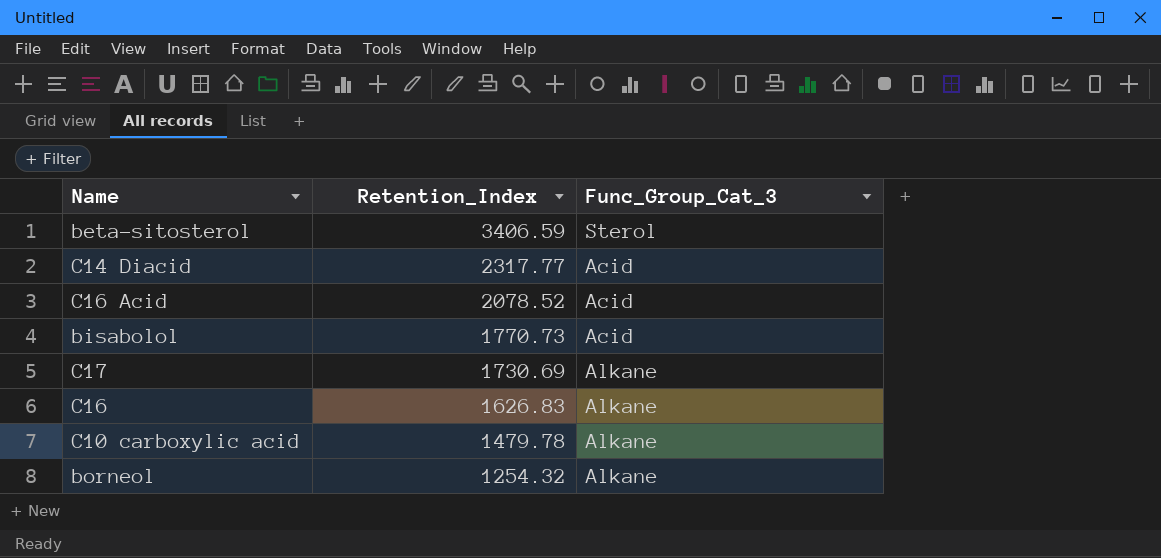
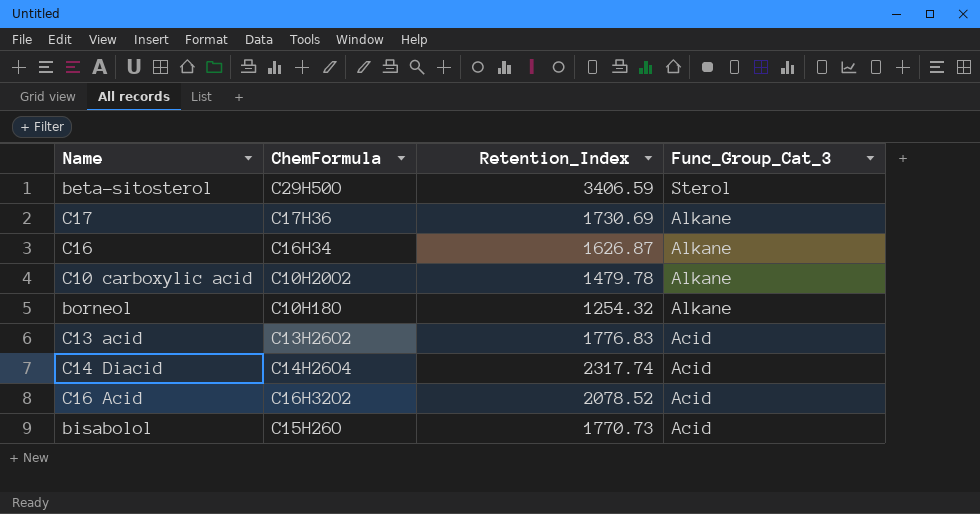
row order: Retention_Index descending -> Func_Group_Cat_3 descending
column ChemFormula | position: none -> 2
C16 | Retention_Index: 1626.83 -> 1626.87
row C13 acid: none -> C13H26O2 | 1776.83 | Acid
C14 Diacid | Retention_Index: 2317.77 -> 2317.74

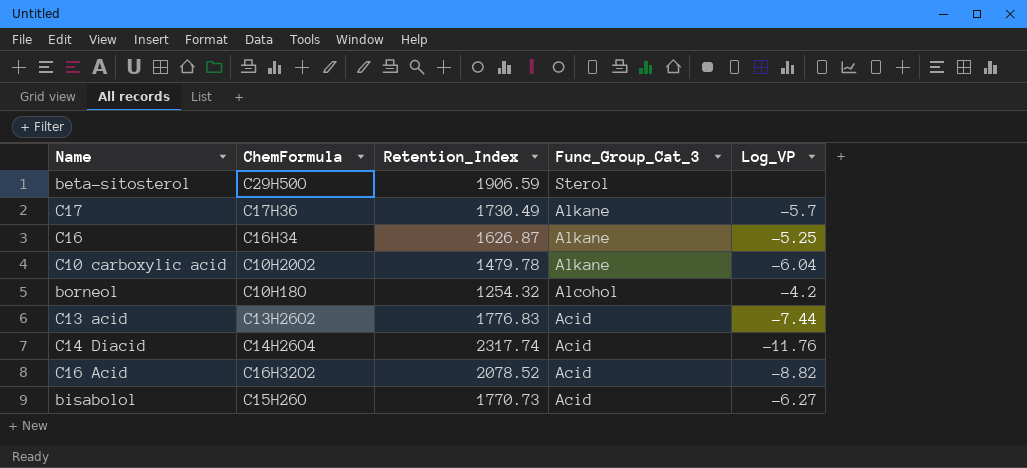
column Log_VP | position: none -> 5
beta-sitosterol | Retention_Index: 3406.59 -> 1906.59
C17 | Retention_Index: 1730.69 -> 1730.49
borneol | Func_Group_Cat_3: Alkane -> Alcohol

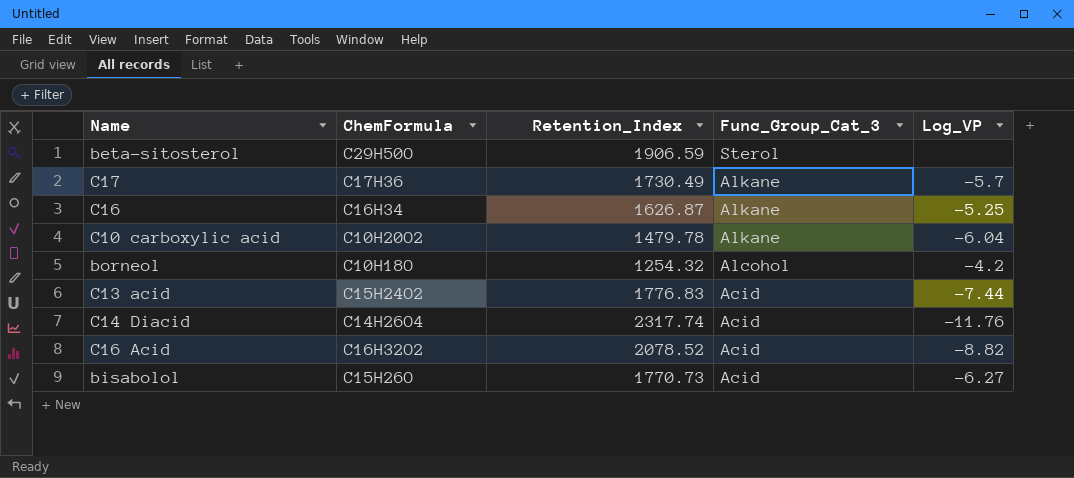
C13 acid | ChemFormula: C13H26O2 -> C15H24O2

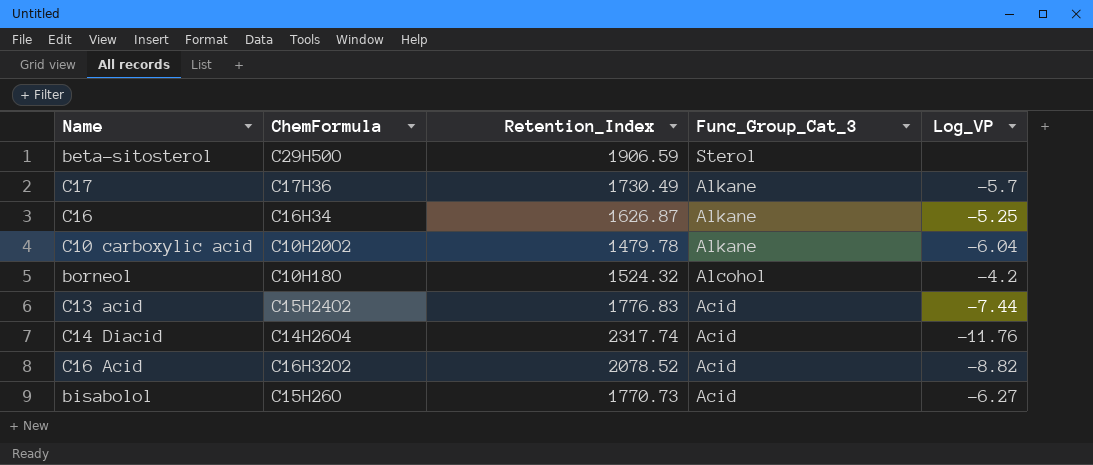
borneol | Retention_Index: 1254.32 -> 1524.32

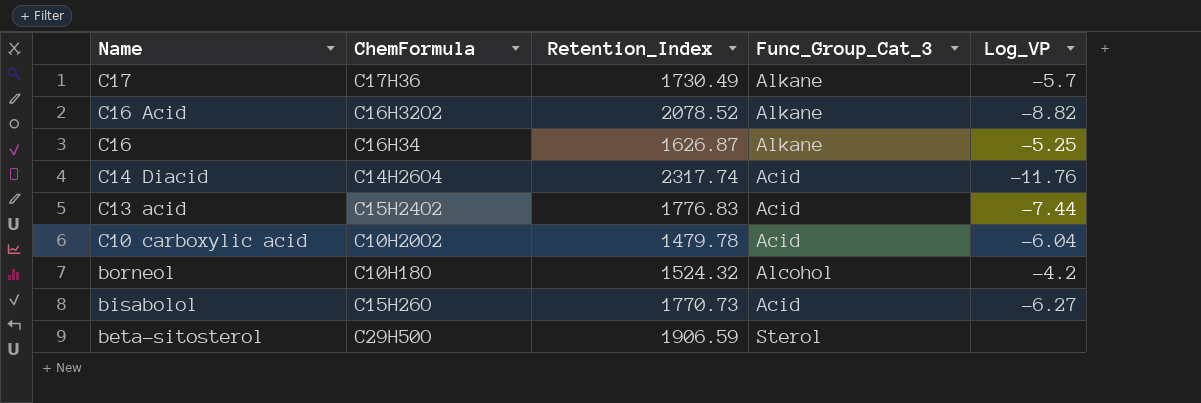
row order: Func_Group_Cat_3 descending -> Name descending
C16 Acid | Func_Group_Cat_3: Acid -> Alkane
C10 carboxylic acid | Func_Group_Cat_3: Alkane -> Acid

